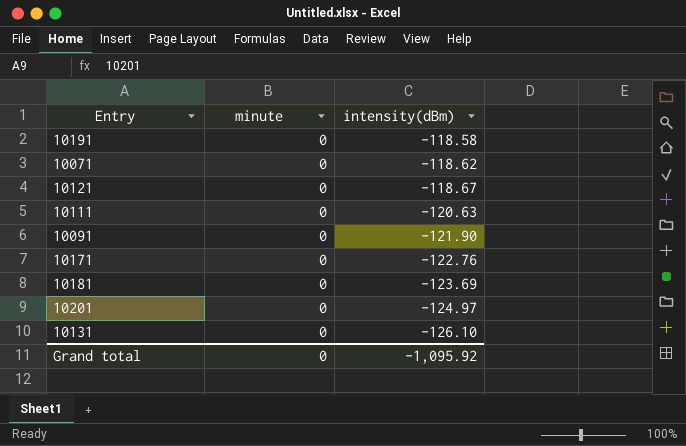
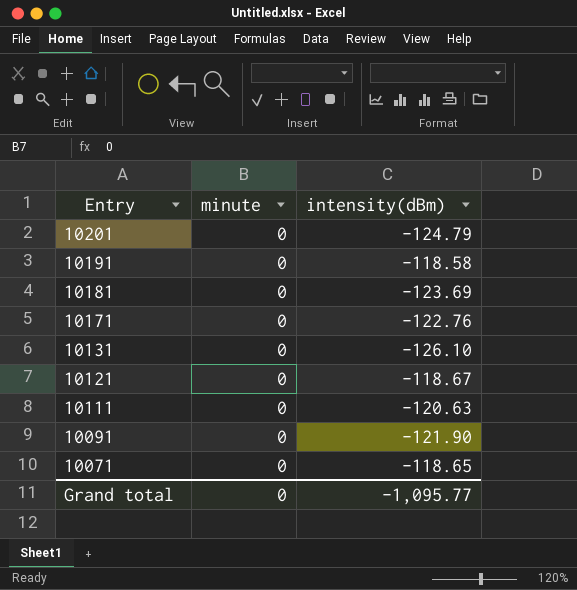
row order: intensity(dBm) descending -> Entry descending
10201 | intensity(dBm): -124.97 -> -124.79
10071 | intensity(dBm): -118.62 -> -118.65
Grand total | intensity(dBm): -1,095.92 -> -1,095.77

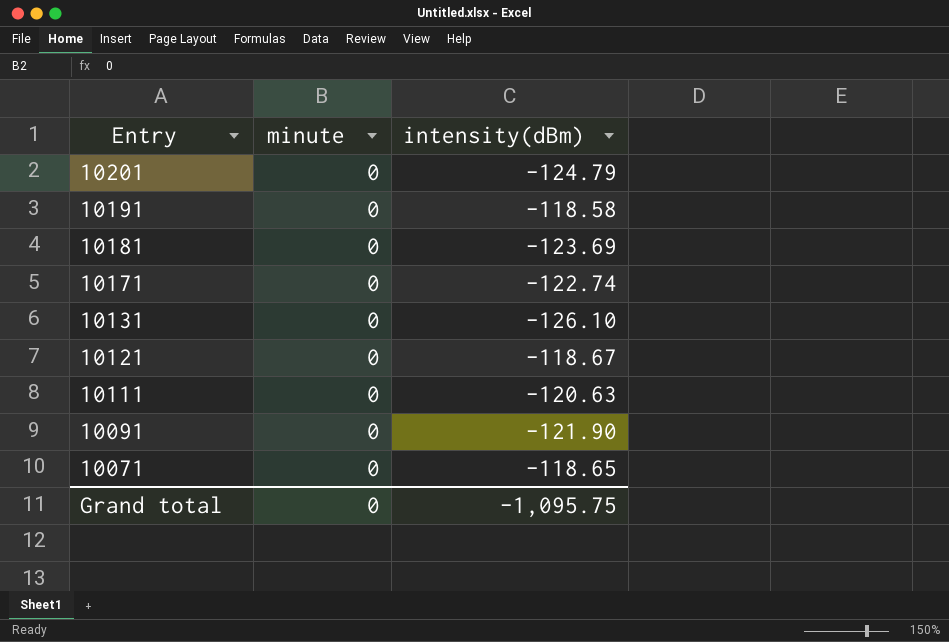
10171 | intensity(dBm): -122.76 -> -122.74
Grand total | intensity(dBm): -1,095.77 -> -1,095.75

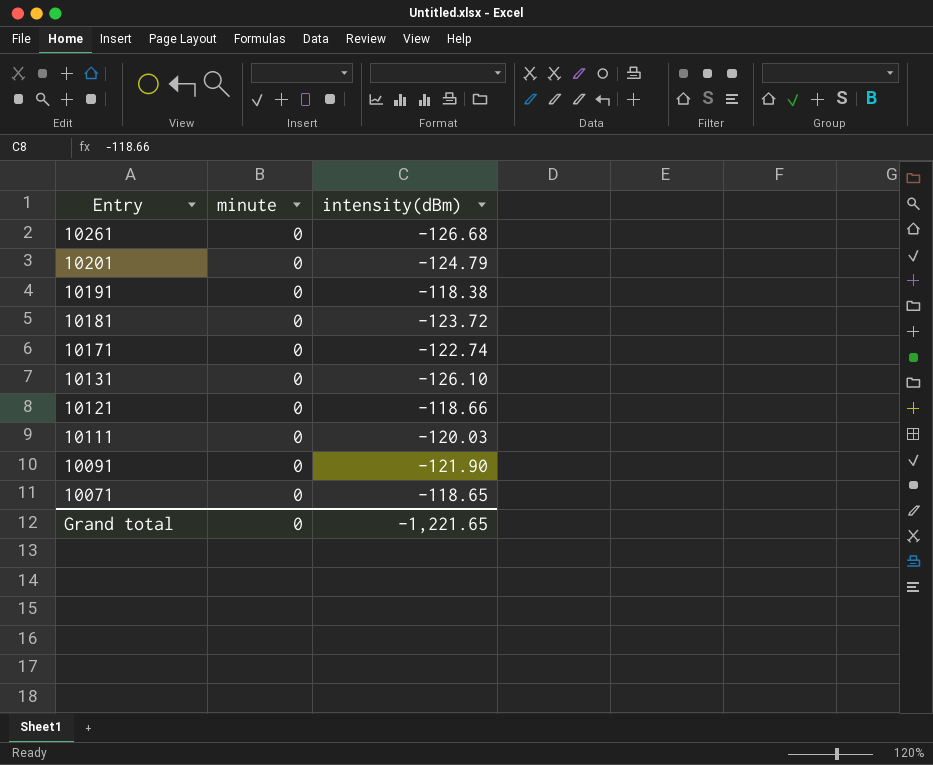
row 10261: none -> 0 | -126.68
10191 | intensity(dBm): -118.58 -> -118.38
10181 | intensity(dBm): -123.69 -> -123.72
10121 | intensity(dBm): -118.67 -> -118.66
10111 | intensity(dBm): -120.63 -> -120.03
Grand total | intensity(dBm): -1,095.75 -> -1,221.65

